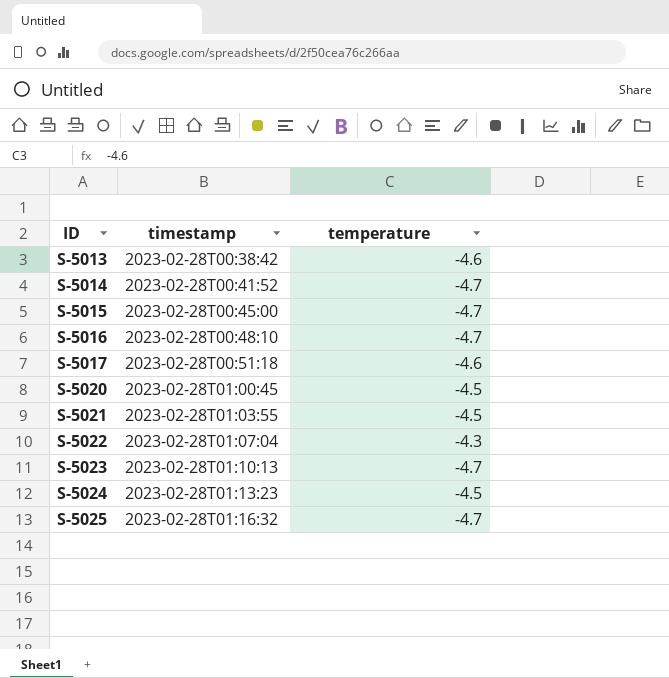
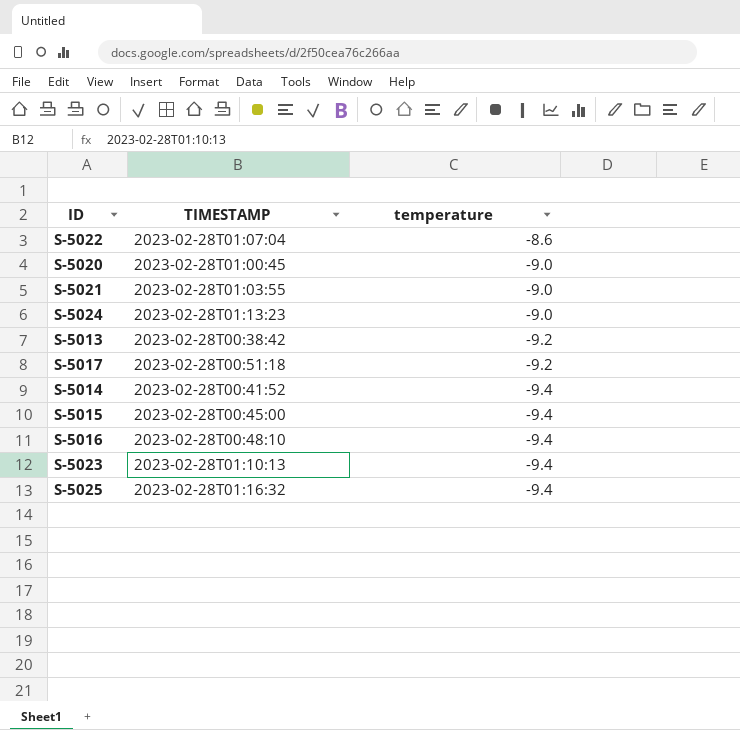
row order: ID ascending -> temperature descending
column name: timestamp -> TIMESTAMP
S-5022 | temperature: -4.3 -> -8.6
S-5020 | temperature: -4.5 -> -9.0
S-5021 | temperature: -4.5 -> -9.0
S-5024 | temperature: -4.5 -> -9.0
S-5013 | temperature: -4.6 -> -9.2
S-5017 | temperature: -4.6 -> -9.2
S-5014 | temperature: -4.7 -> -9.4
S-5015 | temperature: -4.7 -> -9.4
S-5016 | temperature: -4.7 -> -9.4
S-5023 | temperature: -4.7 -> -9.4
S-5025 | temperature: -4.7 -> -9.4

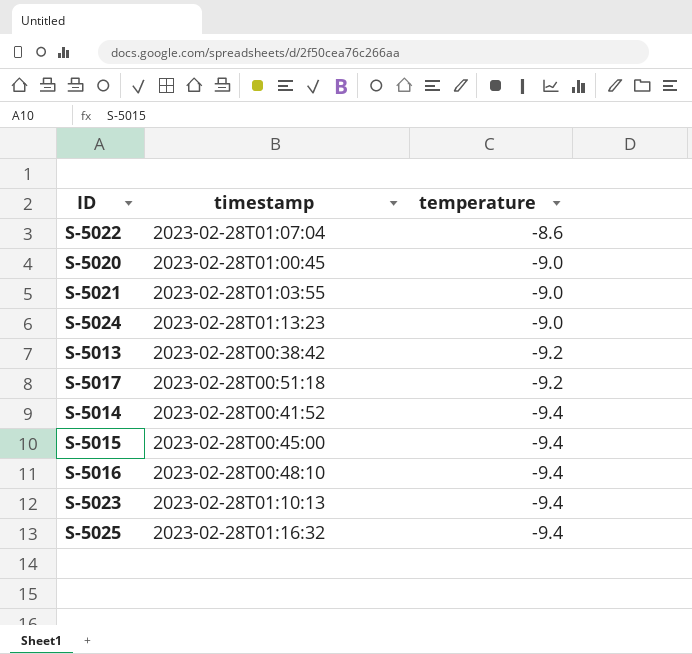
column name: TIMESTAMP -> timestamp

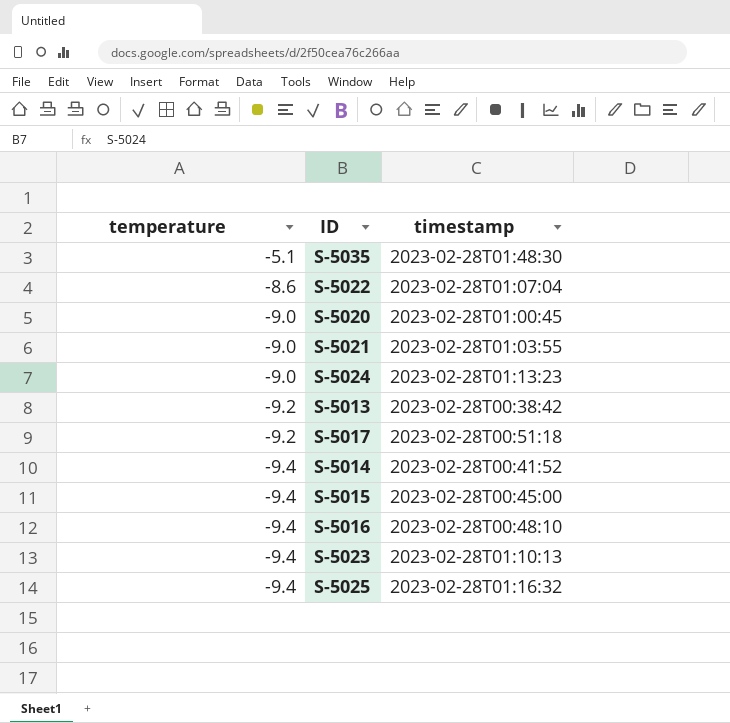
column temperature | position: 3 -> 1
row S-5035: none -> -5.1 | 2023-02-28T01:48:30

